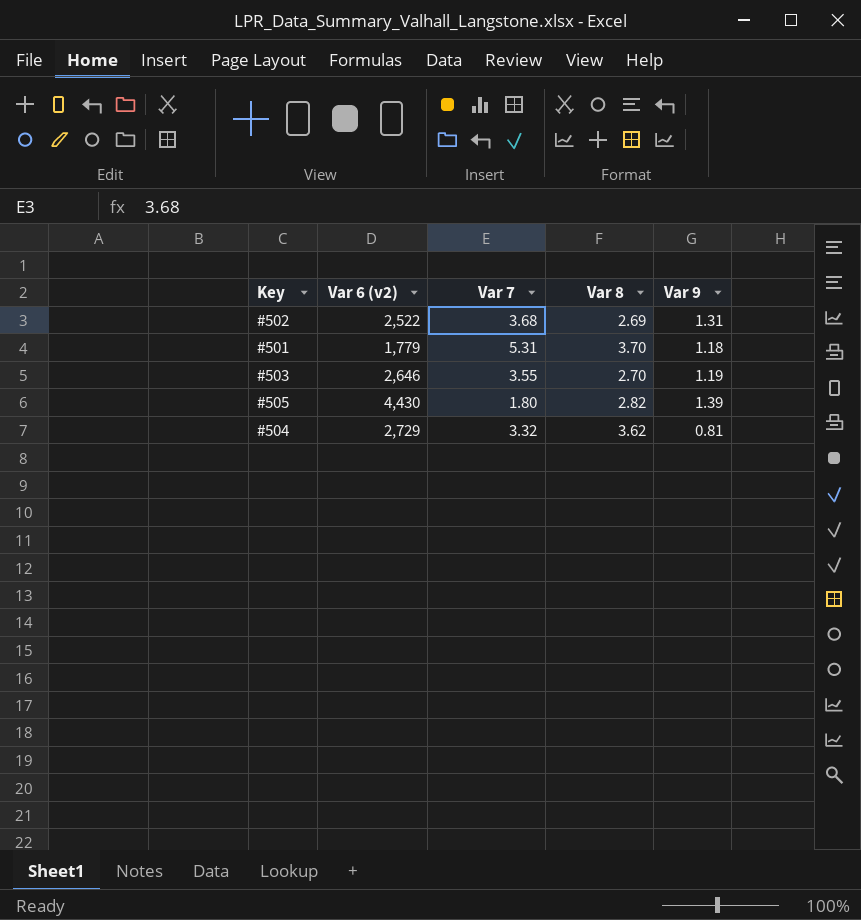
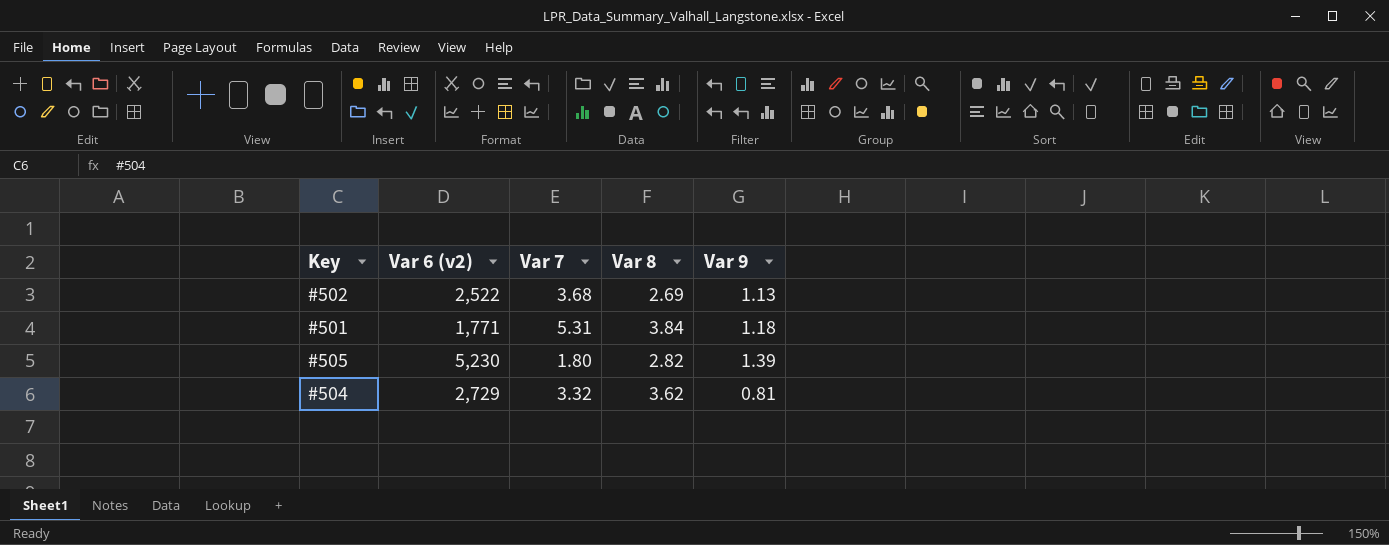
row #503: 2,646 | 3.55 | 2.70 | 1.19 -> none
#502 | Var 9: 1.31 -> 1.13
#501 | Var 6 (v2): 1,779 -> 1,771
#501 | Var 8: 3.70 -> 3.84
#505 | Var 6 (v2): 4,430 -> 5,230

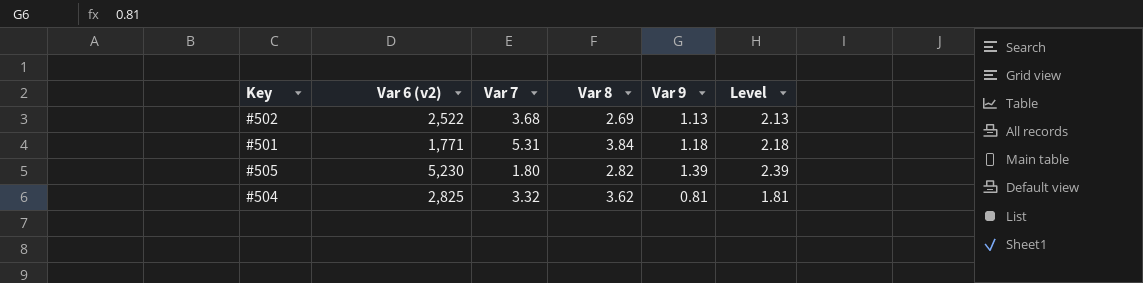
column Level | formula: none -> [Var 9] + 1
#504 | Var 6 (v2): 2,729 -> 2,825

